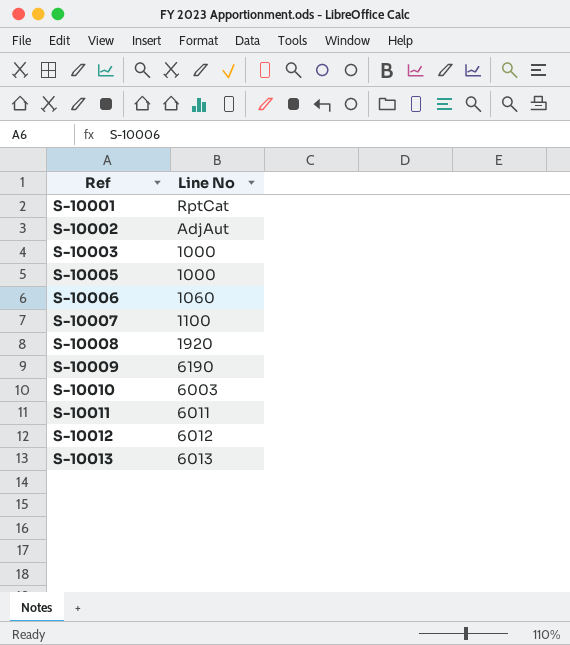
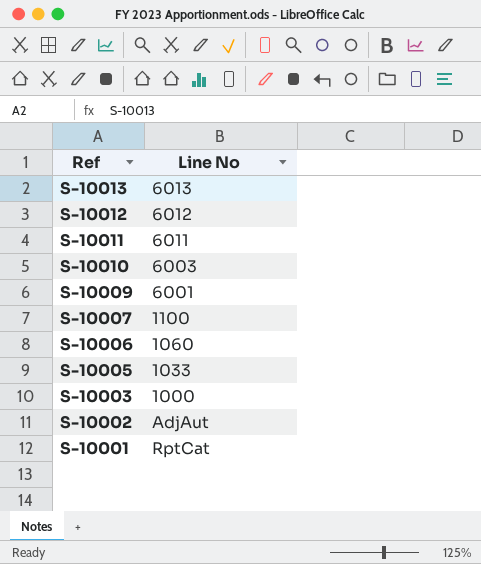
row order: Ref ascending -> Ref descending
row S-10008: 1920 -> none
S-10009 | Line No: 6190 -> 6001
S-10005 | Line No: 1000 -> 1033

